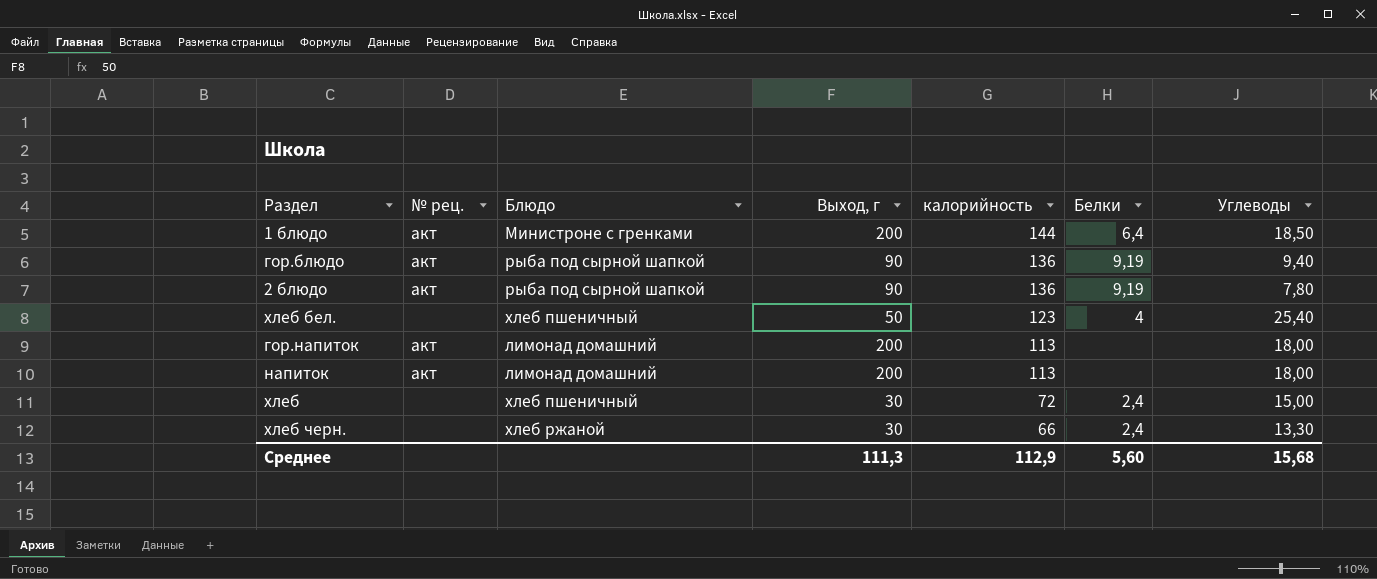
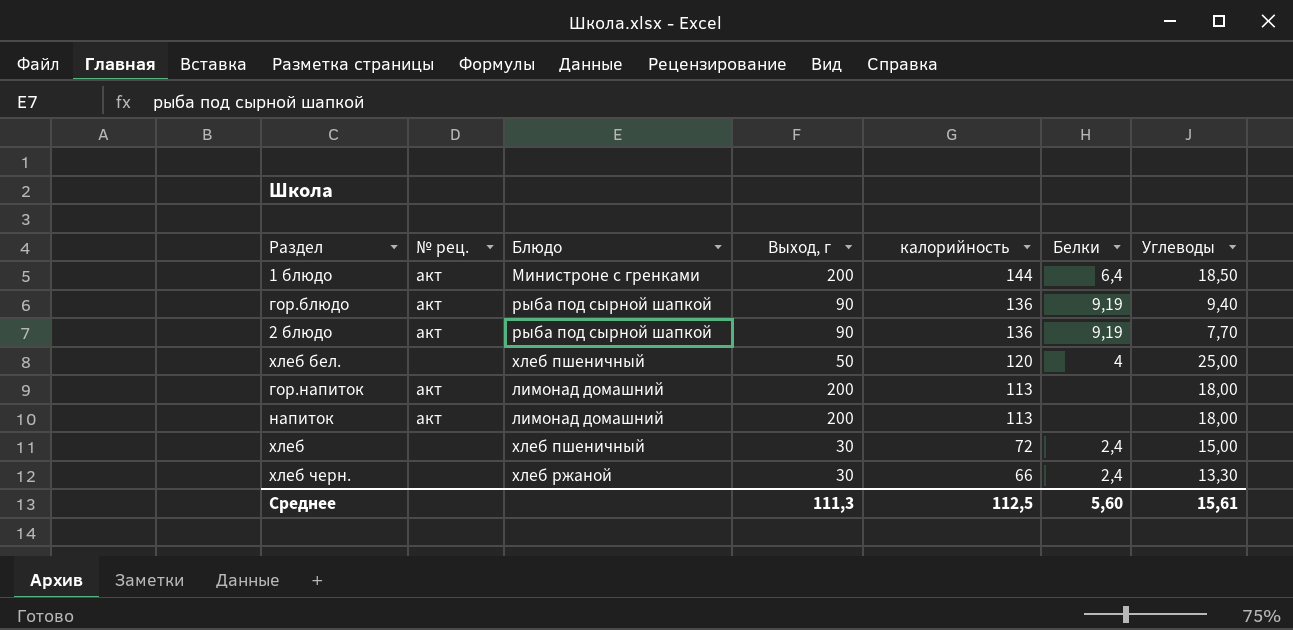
2 блюдо | Углеводы: 7,80 -> 7,70
хлеб бел. | калорийность: 123 -> 120
хлеб бел. | Углеводы: 25,40 -> 25,00
Среднее | калорийность: 112,9 -> 112,5
Среднее | Углеводы: 15,68 -> 15,61

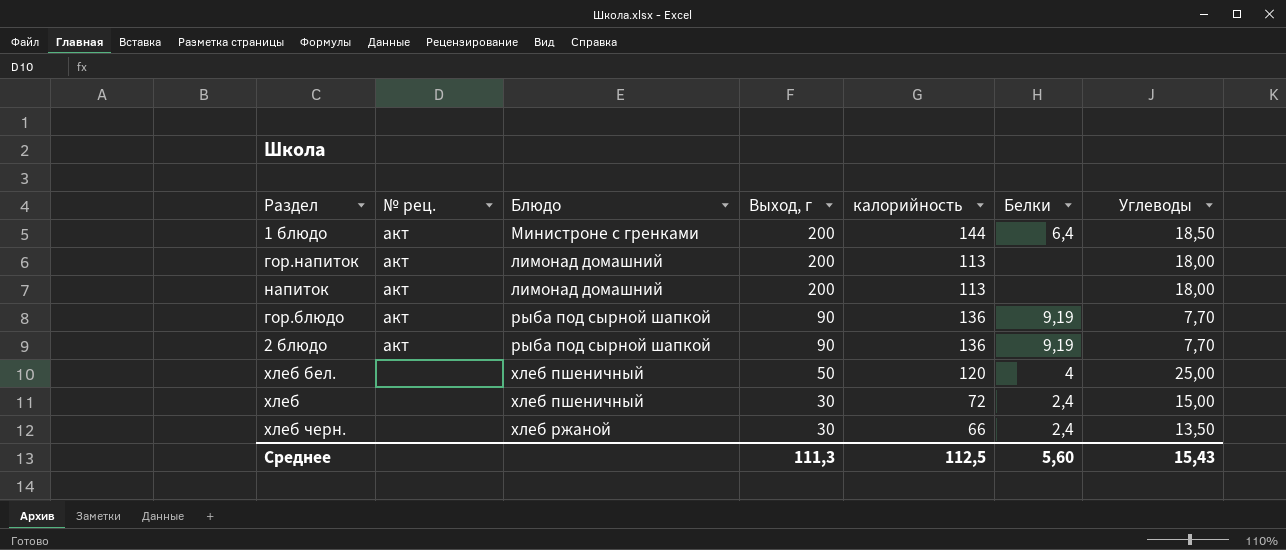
row order: калорийность descending -> Выход, г descending
гор.блюдо | Углеводы: 9,40 -> 7,70
хлеб черн. | Углеводы: 13,30 -> 13,50
Среднее | Углеводы: 15,61 -> 15,43

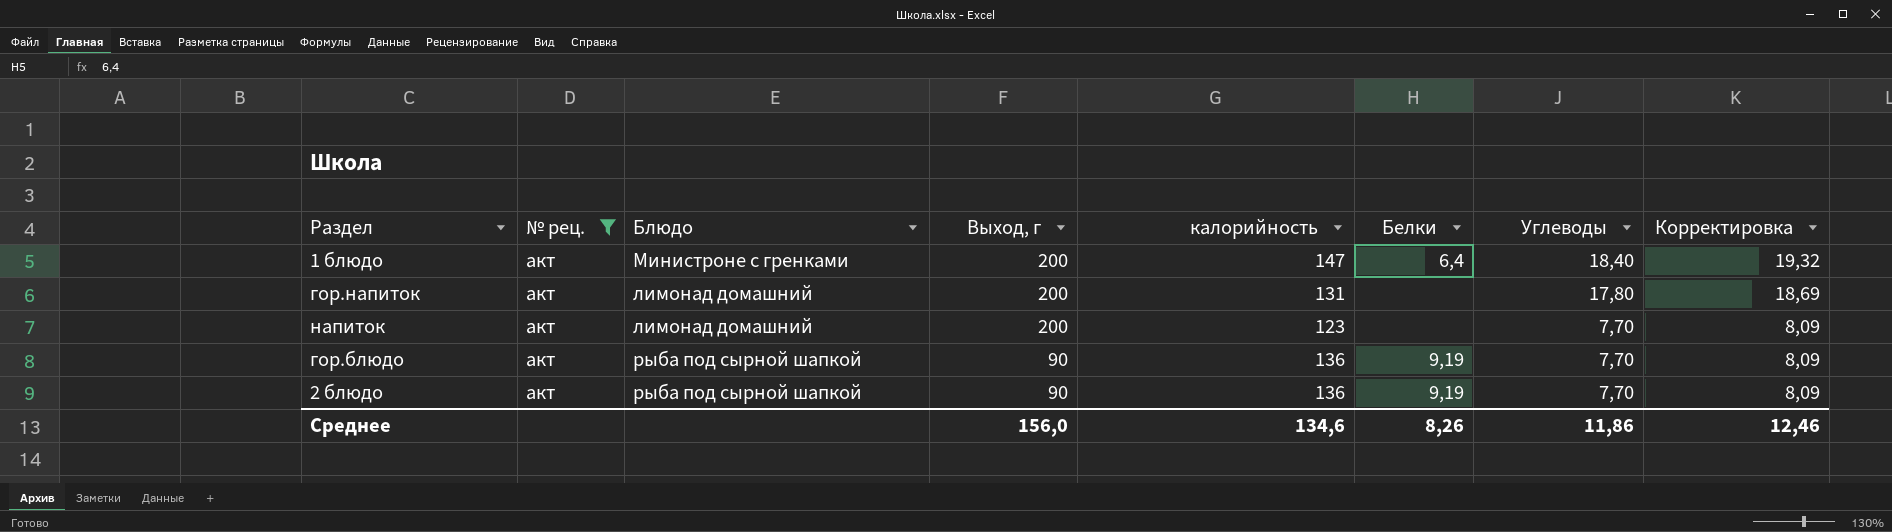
filter: none -> № рец. = акт
column Корректировка | formula: none -> [Углеводы] * 1,05
1 блюдо | калорийность: 144 -> 147
1 блюдо | Углеводы: 18,50 -> 18,40
гор.напиток | калорийность: 113 -> 131
гор.напиток | Углеводы: 18,00 -> 17,80
напиток | калорийность: 113 -> 123
напиток | Углеводы: 18,00 -> 7,70
Среднее | Выход, г: 111,3 -> 156,0
Среднее | калорийность: 112,5 -> 134,6
Среднее | Белки: 5,60 -> 8,26
Среднее | Углеводы: 15,43 -> 11,86

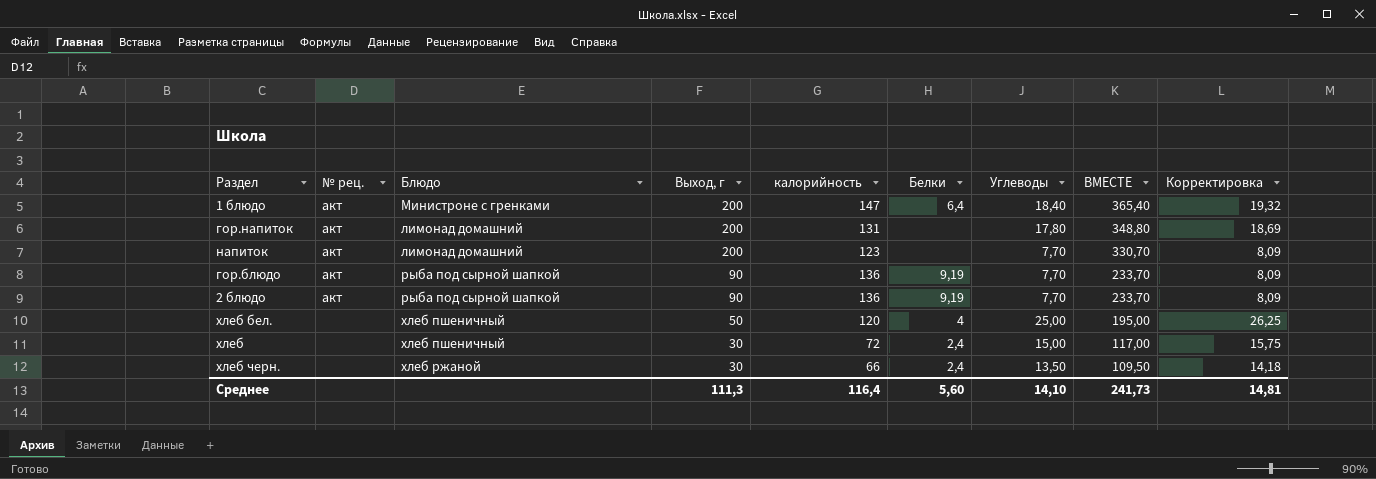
filter: № рец. = акт -> none
column ВМЕСТЕ | formula: none -> [Выход, г] + [калорийность] + [Углеводы]
Среднее | Выход, г: 156,0 -> 111,3
Среднее | калорийность: 134,6 -> 116,4
Среднее | Белки: 8,26 -> 5,60
Среднее | Углеводы: 11,86 -> 14,10
Среднее | Корректировка: 12,46 -> 14,81

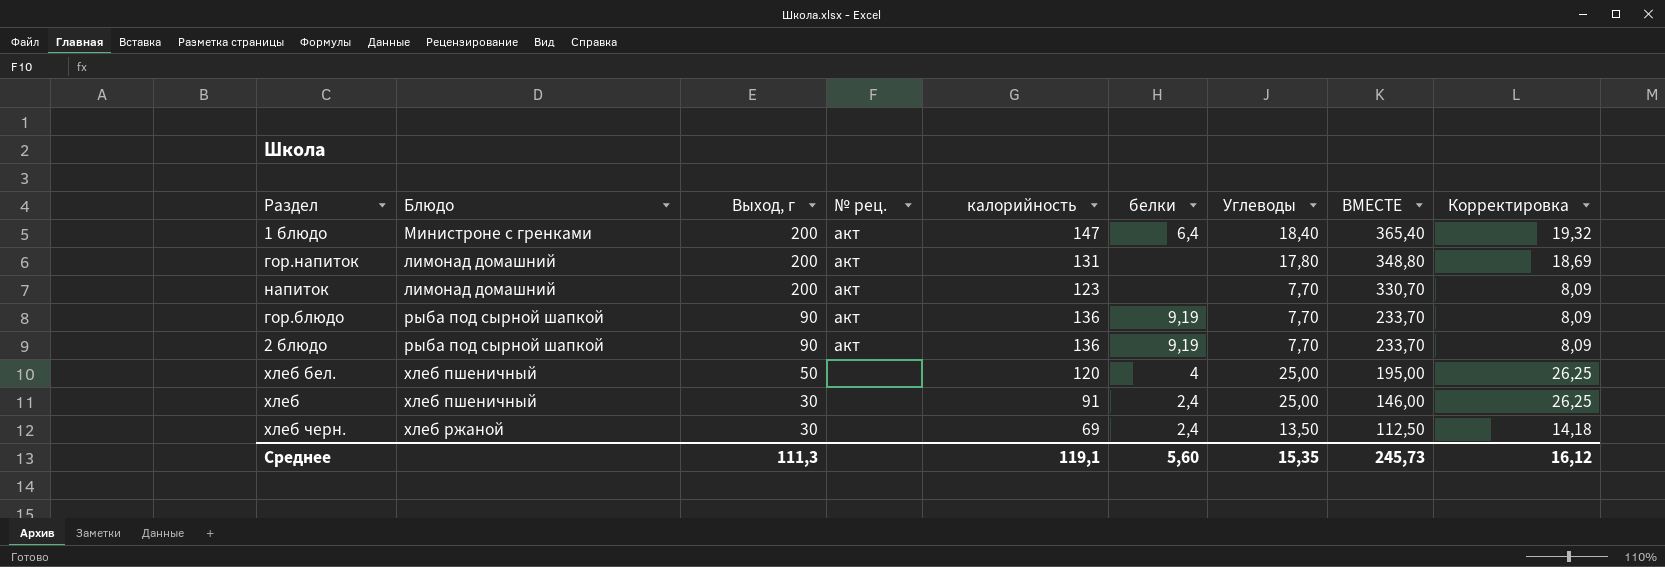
column № рец. | position: 2 -> 4
column name: Белки -> белки
хлеб | калорийность: 72 -> 91
хлеб | Углеводы: 15,00 -> 25,00
хлеб | ВМЕСТЕ: 117,00 -> 146,00
хлеб | Корректировка: 15,75 -> 26,25
хлеб черн. | калорийность: 66 -> 69
хлеб черн. | ВМЕСТЕ: 109,50 -> 112,50
Среднее | калорийность: 116,4 -> 119,1
Среднее | Углеводы: 14,10 -> 15,35
Среднее | ВМЕСТЕ: 241,73 -> 245,73
Среднее | Корректировка: 14,81 -> 16,12

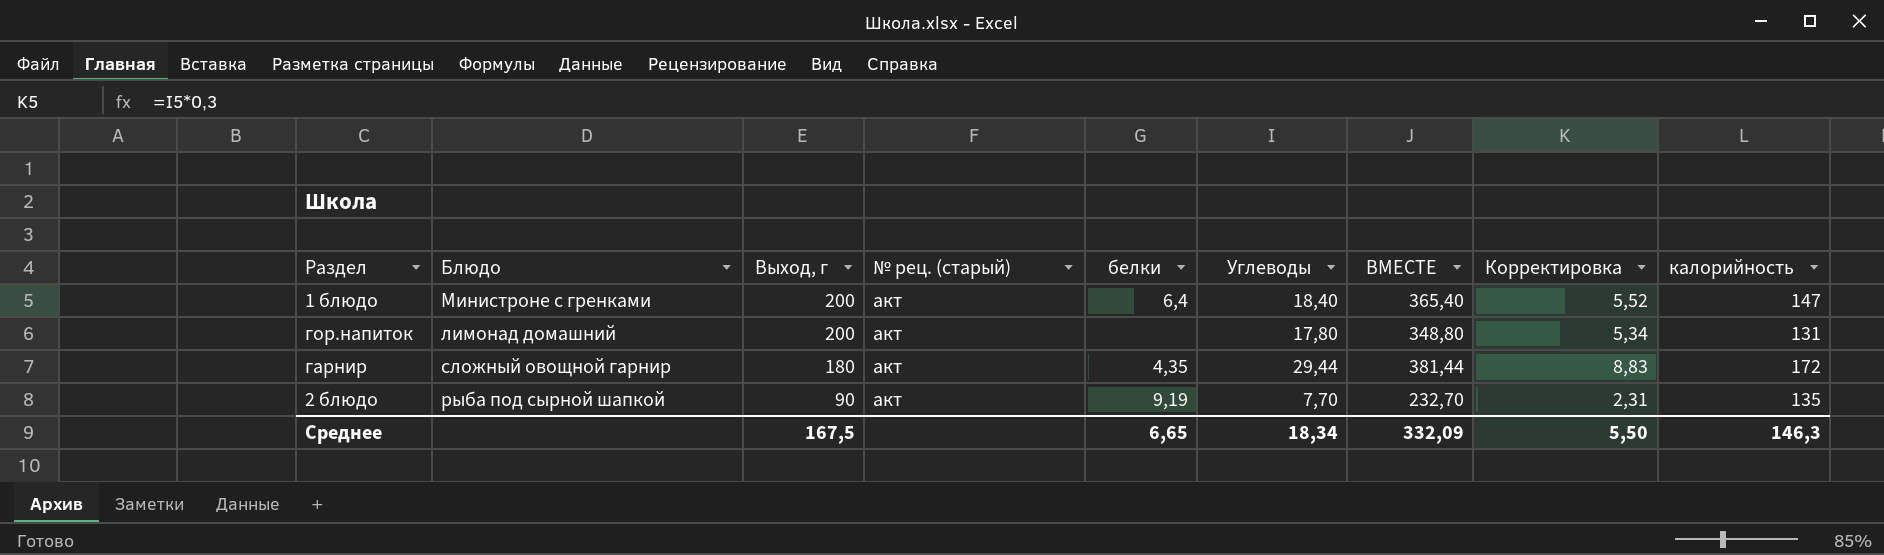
column name: № рец. -> № рец. (старый)
column Корректировка | formula: [Углеводы] * 1,05 -> [Углеводы] * 0,3
column калорийность | position: 5 -> 9
row напиток: лимонад домашний | 200 | акт | 123 | none | 7,70 | 330,70 | 8,09 -> none
row гор.блюдо: рыба под сырной шапкой | 90 | акт | 136 | 9,19 | 7,70 | 233,70 | 8,09 -> none
row хлеб бел.: хлеб пшеничный | 50 | none | 120 | 4 | 25,00 | 195,00 | 26,25 -> none
row хлеб: хлеб пшеничный | 30 | none | 91 | 2,4 | 25,00 | 146,00 | 26,25 -> none
row хлеб черн.: хлеб ржаной | 30 | none | 69 | 2,4 | 13,50 | 112,50 | 14,18 -> none
row гарнир: none -> сложный овощной гарнир | 180 | акт | 4,35 | 29,44 | 381,44 | 8,83 | 172
2 блюдо | ВМЕСТЕ: 233,70 -> 232,70
2 блюдо | калорийность: 136 -> 135
Среднее | Выход, г: 111,3 -> 167,5
Среднее | белки: 5,60 -> 6,65
Среднее | Углеводы: 15,35 -> 18,34
Среднее | ВМЕСТЕ: 245,73 -> 332,09
Среднее | Корректировка: 16,12 -> 5,50
Среднее | калорийность: 119,1 -> 146,3

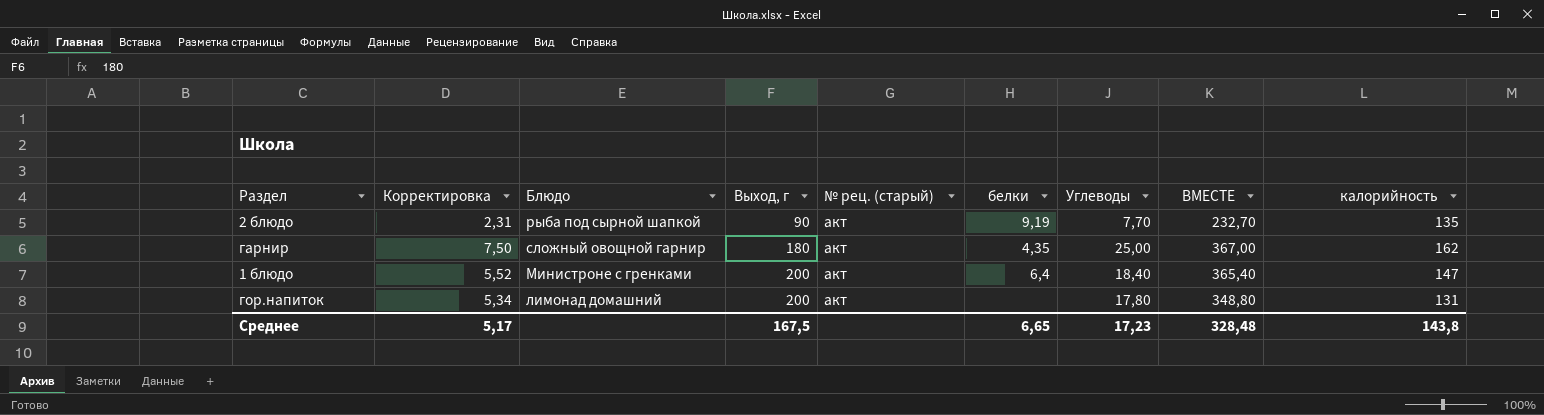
row order: Выход, г descending -> Выход, г ascending
column Корректировка | position: 8 -> 2
гарнир | Корректировка: 8,83 -> 7,50
гарнир | Углеводы: 29,44 -> 25,00
гарнир | ВМЕСТЕ: 381,44 -> 367,00
гарнир | калорийность: 172 -> 162
Среднее | Корректировка: 5,50 -> 5,17
Среднее | Углеводы: 18,34 -> 17,23
Среднее | ВМЕСТЕ: 332,09 -> 328,48
Среднее | калорийность: 146,3 -> 143,8

